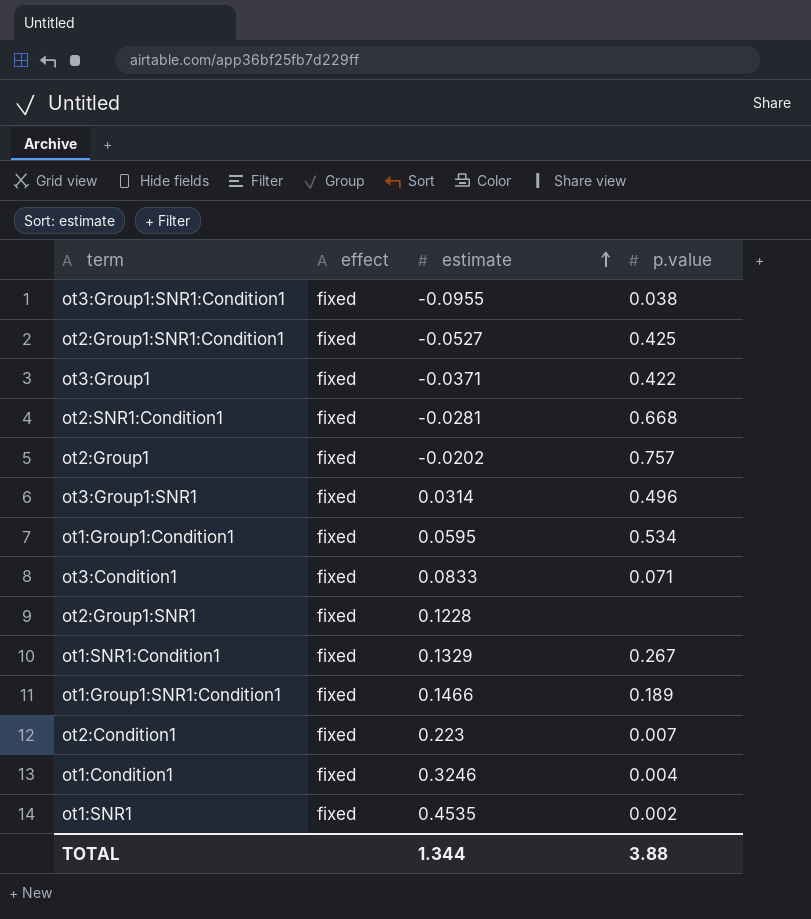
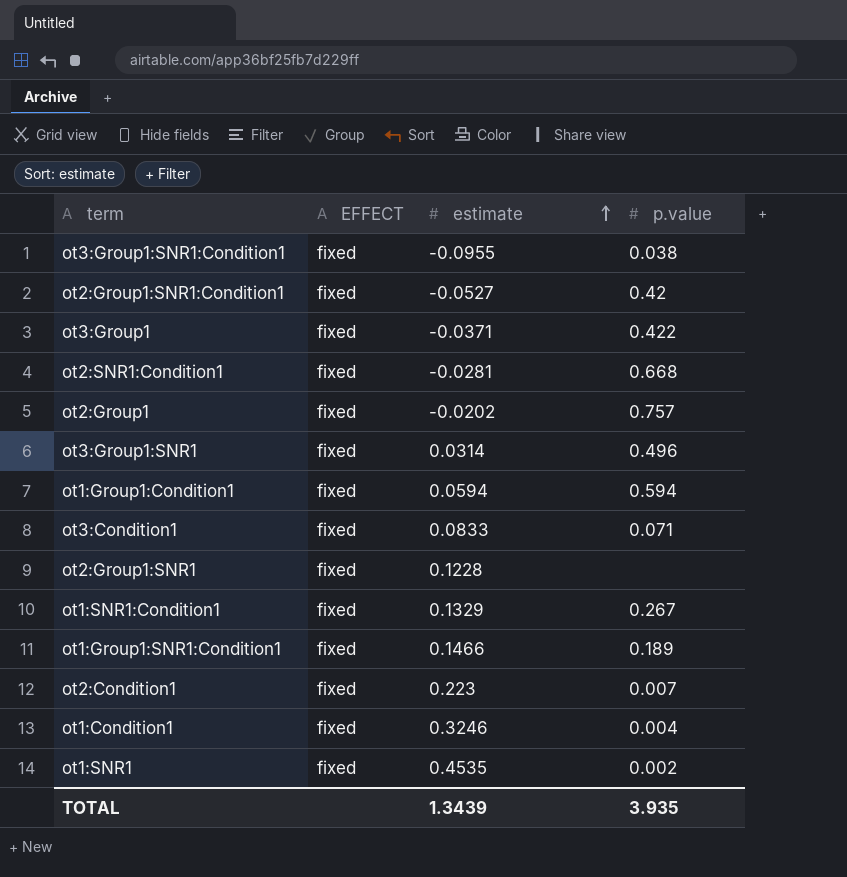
column name: effect -> EFFECT
ot2:Group1:SNR1:Condition1 | p.value: 0.425 -> 0.42
ot1:Group1:Condition1 | estimate: 0.0595 -> 0.0594
ot1:Group1:Condition1 | p.value: 0.534 -> 0.594
TOTAL | estimate: 1.344 -> 1.3439
TOTAL | p.value: 3.88 -> 3.935

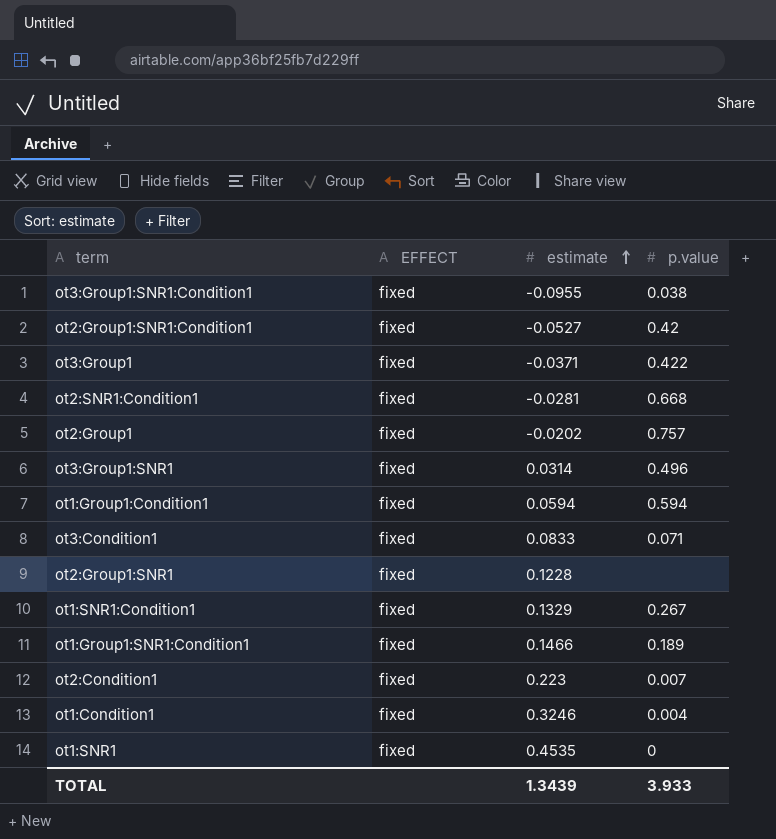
ot1:SNR1 | p.value: 0.002 -> 0
TOTAL | p.value: 3.935 -> 3.933

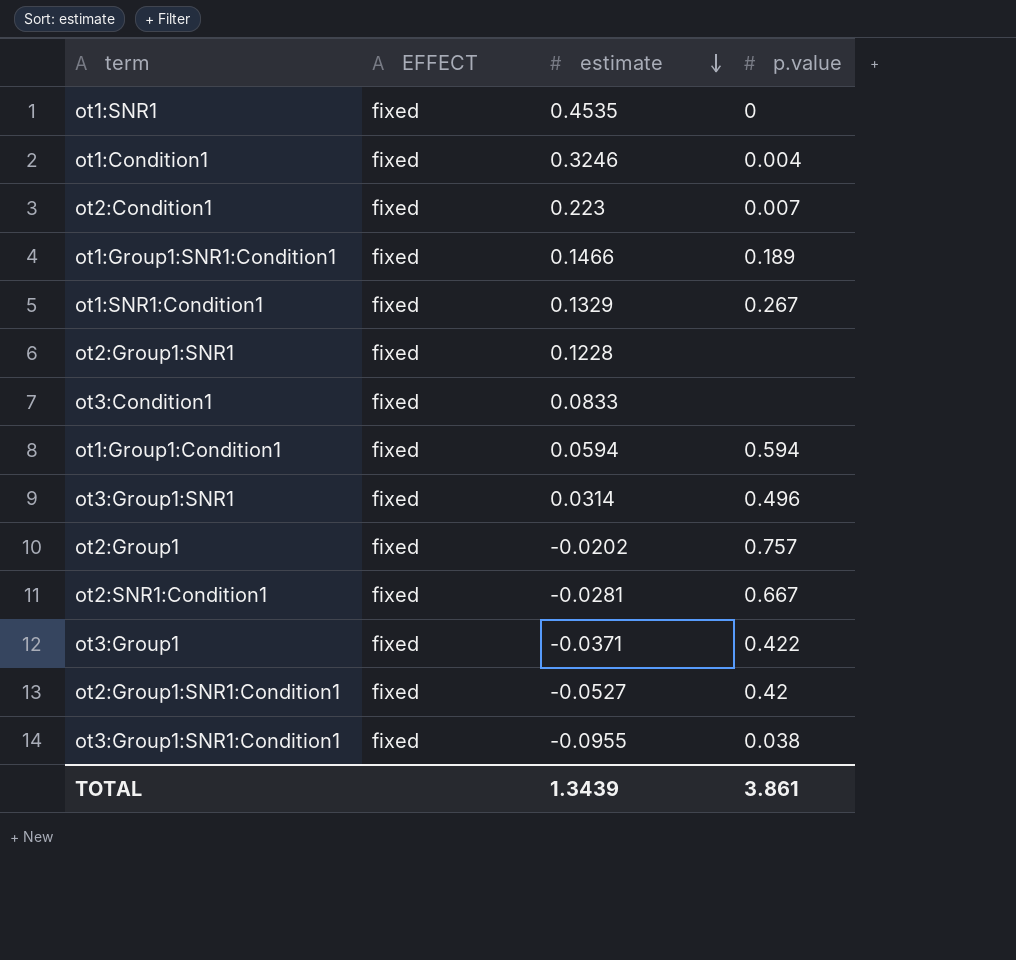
row order: estimate ascending -> estimate descending
ot3:Condition1 | p.value: 0.071 -> none
ot2:SNR1:Condition1 | p.value: 0.668 -> 0.667
TOTAL | p.value: 3.933 -> 3.861

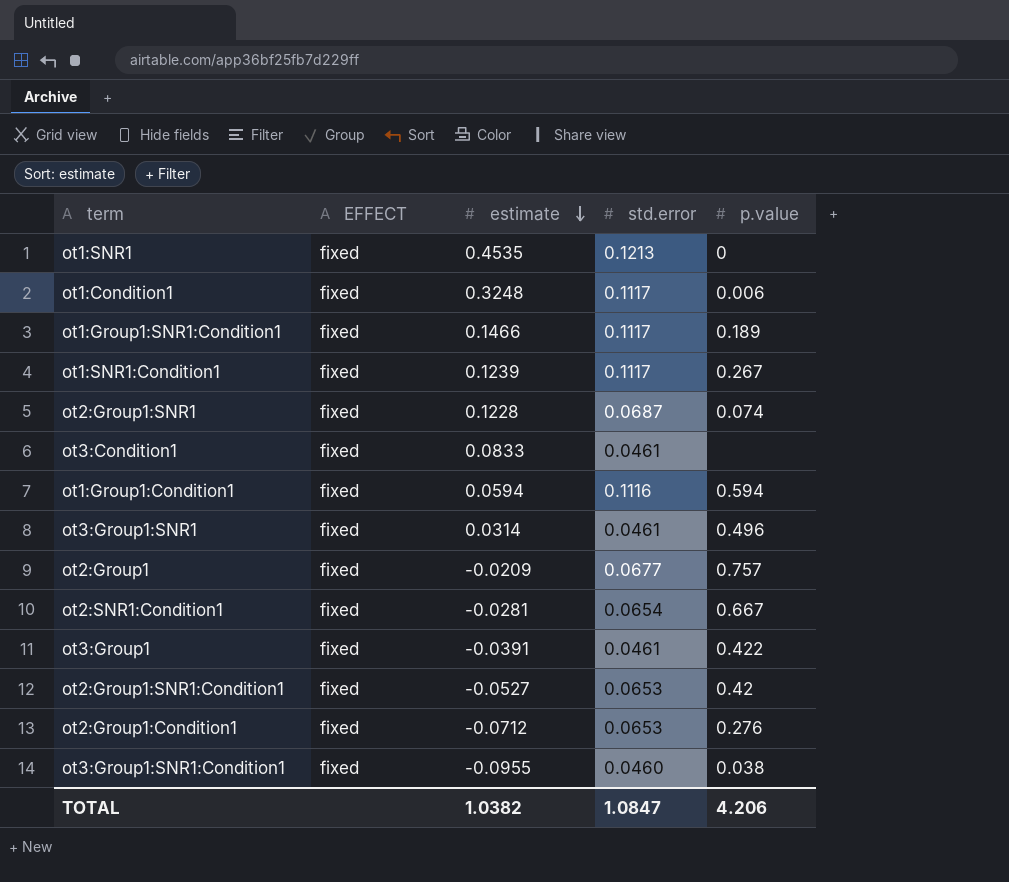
column std.error | position: none -> 4
row ot2:Condition1: fixed | 0.223 | 0.007 -> none
ot1:Condition1 | estimate: 0.3246 -> 0.3248
ot1:Condition1 | p.value: 0.004 -> 0.006
ot1:SNR1:Condition1 | estimate: 0.1329 -> 0.1239
ot2:Group1:SNR1 | p.value: none -> 0.074
ot2:Group1 | estimate: -0.0202 -> -0.0209
ot3:Group1 | estimate: -0.0371 -> -0.0391
row ot2:Group1:Condition1: none -> fixed | -0.0712 | 0.0653 | 0.276
TOTAL | estimate: 1.3439 -> 1.0382
TOTAL | p.value: 3.861 -> 4.206

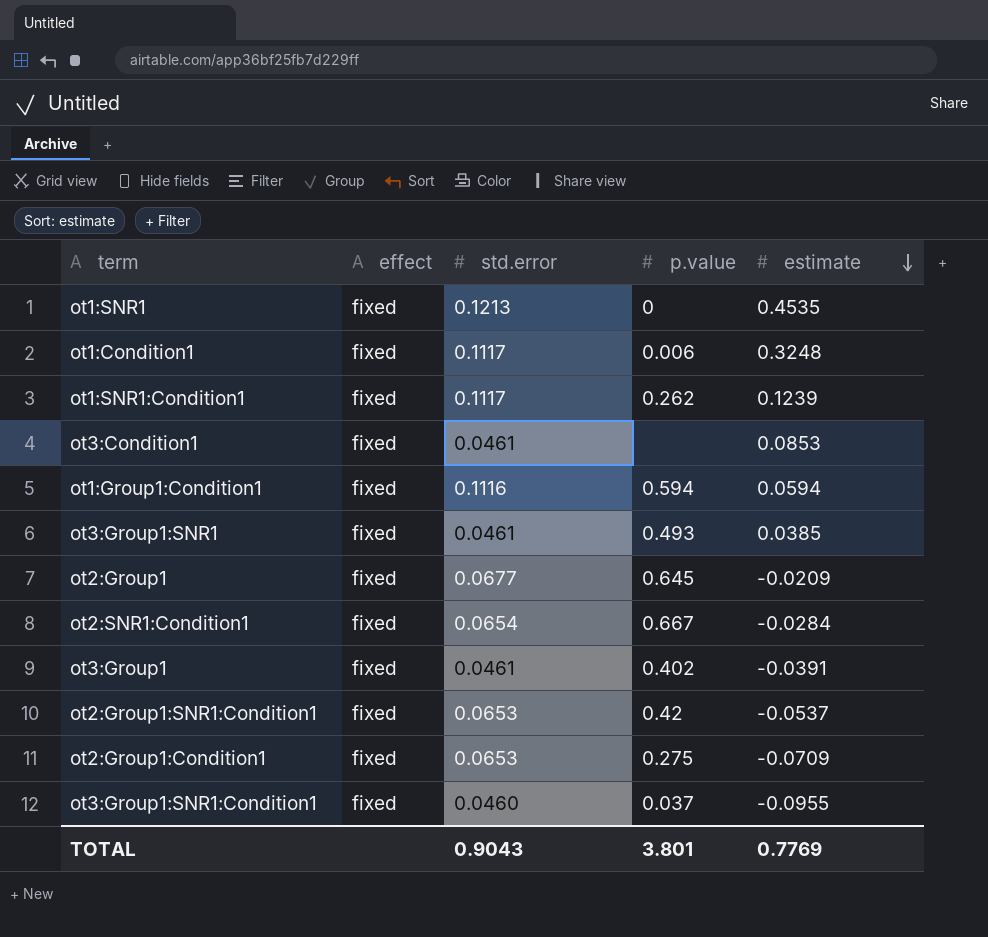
column name: EFFECT -> effect
column estimate | position: 3 -> 5
row ot1:Group1:SNR1:Condition1: fixed | 0.1466 | 0.1117 | 0.189 -> none
row ot2:Group1:SNR1: fixed | 0.1228 | 0.0687 | 0.074 -> none
ot1:SNR1:Condition1 | p.value: 0.267 -> 0.262
ot3:Condition1 | estimate: 0.0833 -> 0.0853
ot3:Group1:SNR1 | p.value: 0.496 -> 0.493
ot3:Group1:SNR1 | estimate: 0.0314 -> 0.0385
ot2:Group1 | p.value: 0.757 -> 0.645
ot2:SNR1:Condition1 | estimate: -0.0281 -> -0.0284
ot3:Group1 | p.value: 0.422 -> 0.402
ot2:Group1:SNR1:Condition1 | estimate: -0.0527 -> -0.0537
ot2:Group1:Condition1 | p.value: 0.276 -> 0.275
ot2:Group1:Condition1 | estimate: -0.0712 -> -0.0709
ot3:Group1:SNR1:Condition1 | p.value: 0.038 -> 0.037
TOTAL | std.error: 1.0847 -> 0.9043
TOTAL | p.value: 4.206 -> 3.801
TOTAL | estimate: 1.0382 -> 0.7769

